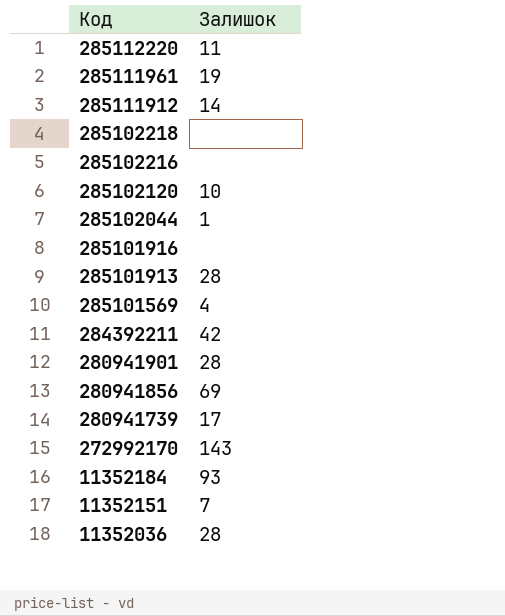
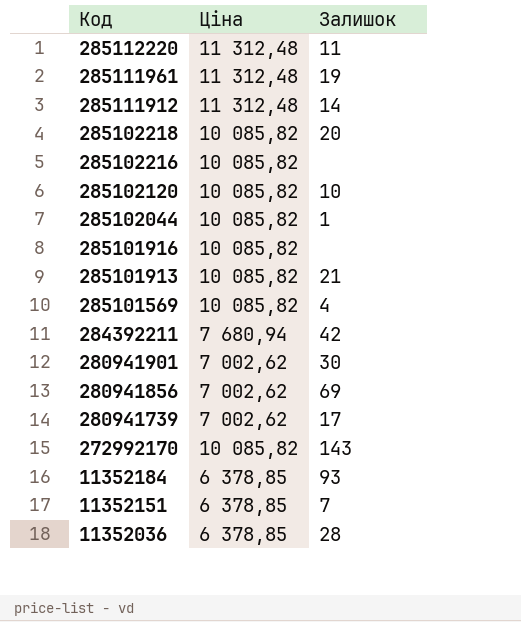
column Ціна | position: none -> 2
285102218 | Залишок: none -> 20
285101913 | Залишок: 28 -> 21
280941901 | Залишок: 28 -> 30

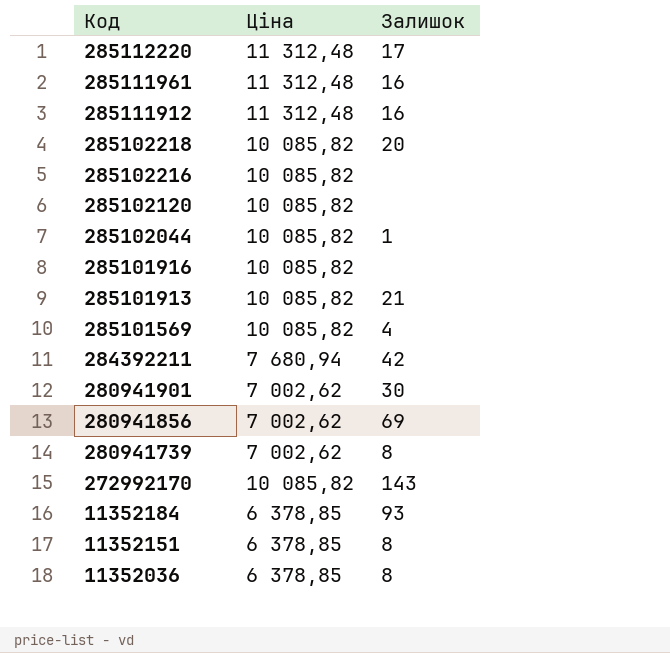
285112220 | Залишок: 11 -> 17
285111961 | Залишок: 19 -> 16
285111912 | Залишок: 14 -> 16
285102120 | Залишок: 10 -> none
280941739 | Залишок: 17 -> 8
11352151 | Залишок: 7 -> 8
11352036 | Залишок: 28 -> 8

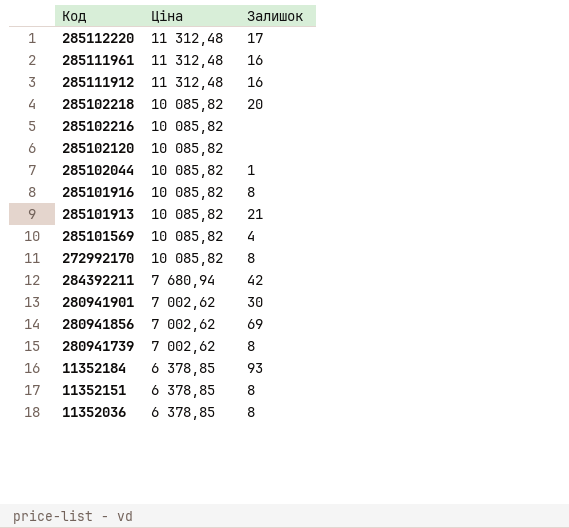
row order: Код descending -> Ціна descending
285101916 | Залишок: none -> 8
272992170 | Залишок: 143 -> 8

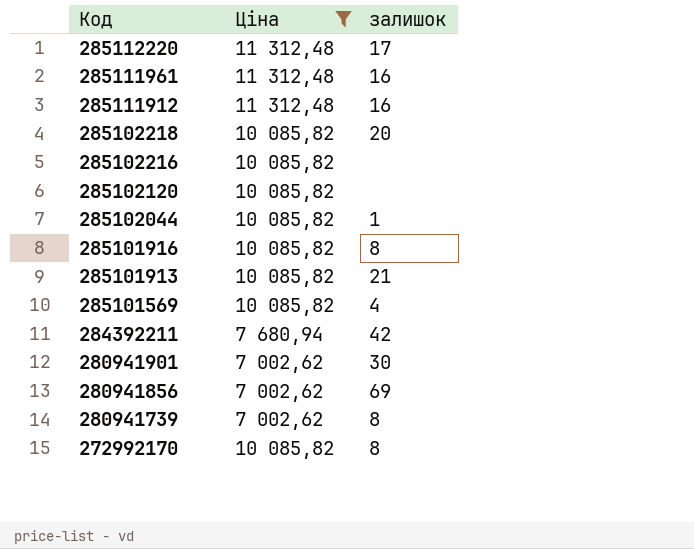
filter: none -> Ціна != 6 378,85
row order: Ціна descending -> Код descending
column name: Залишок -> залишок

